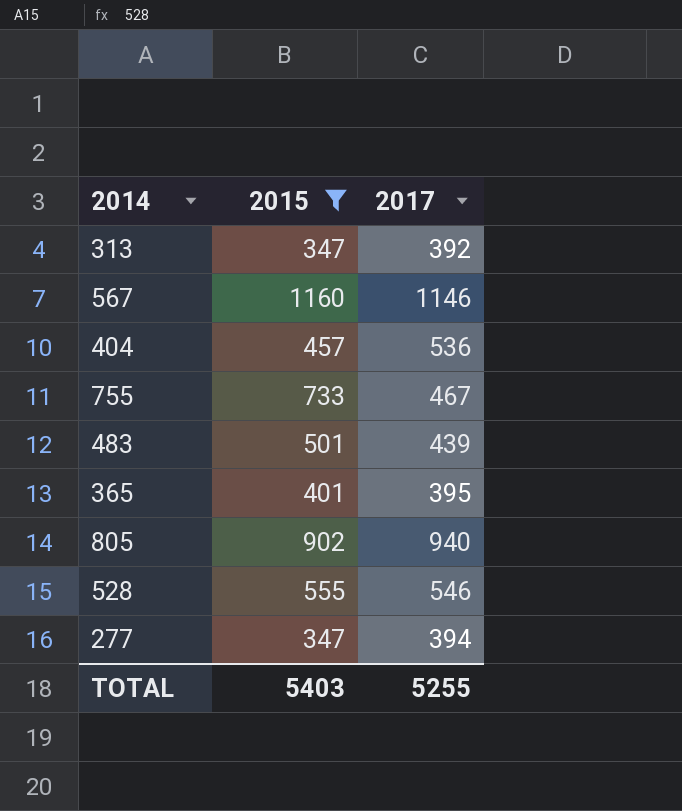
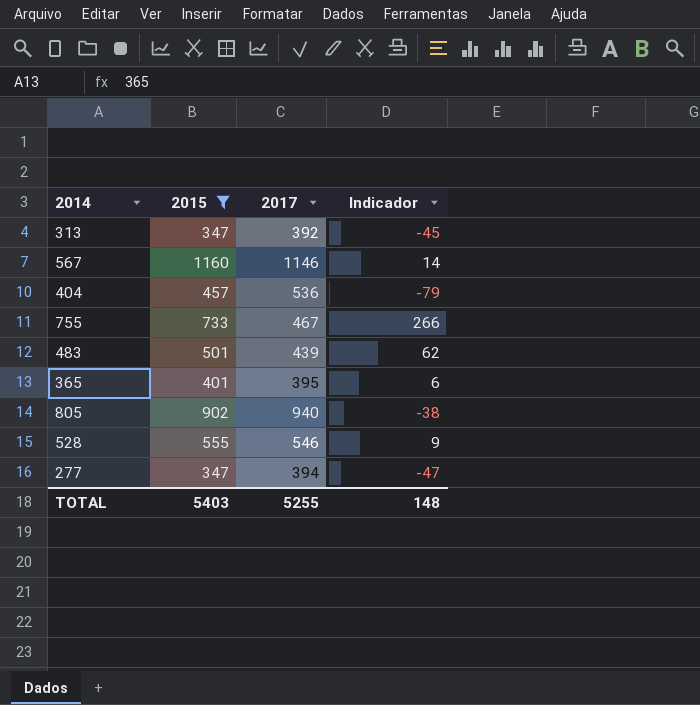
column Indicador | formula: none -> [2015] - [2017]

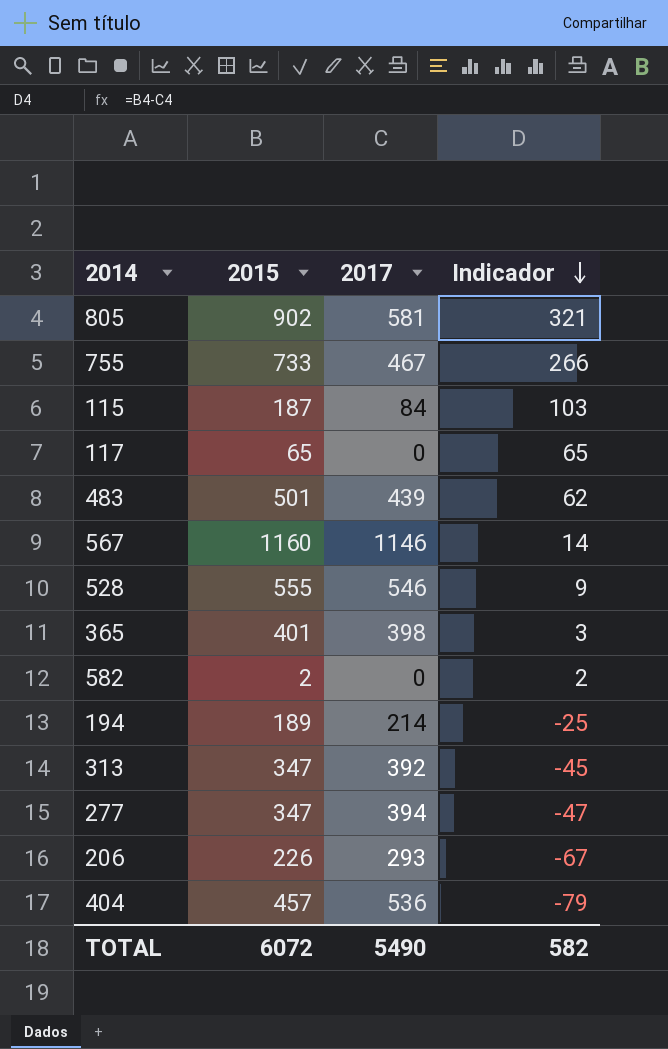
filter: 2015 >= 347 -> none
row order: none -> Indicador descending
805 | 2017: 940 -> 581
805 | Indicador: -38 -> 321
365 | 2017: 395 -> 398
365 | Indicador: 6 -> 3
TOTAL | 2015: 5403 -> 6072
TOTAL | 2017: 5255 -> 5490
TOTAL | Indicador: 148 -> 582

